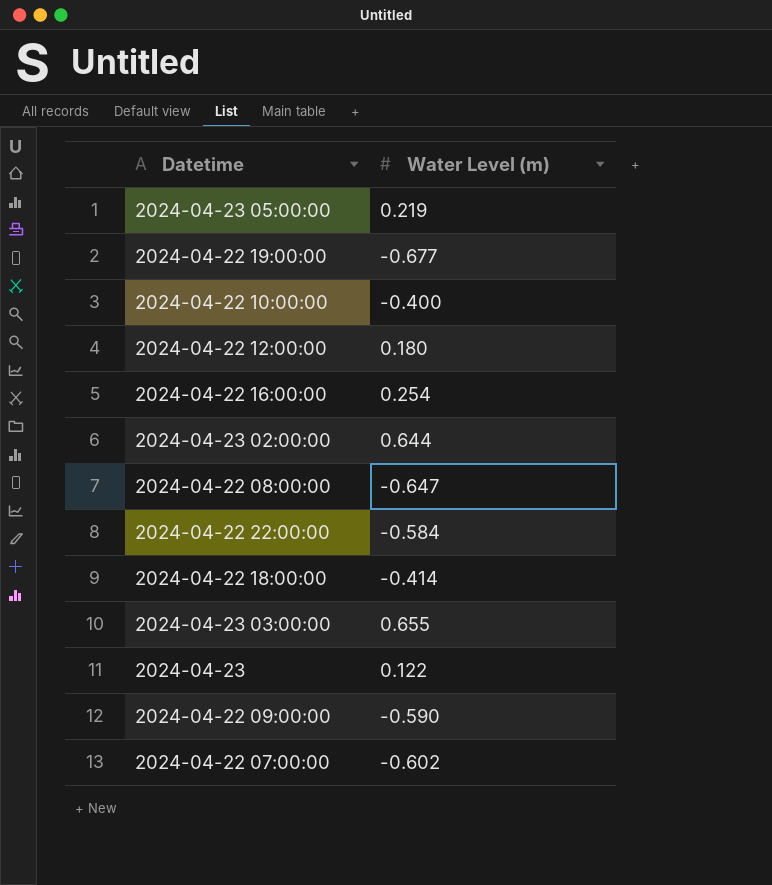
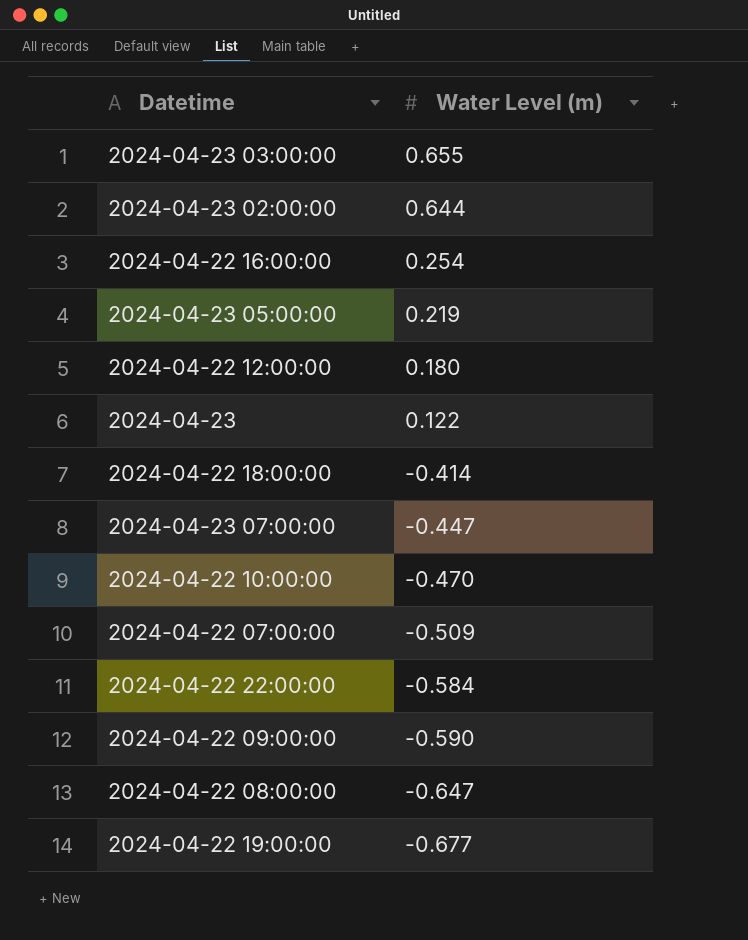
row order: none -> Water Level (m) descending
row 2024-04-23 07:00:00: none -> -0.447
2024-04-22 10:00:00 | Water Level (m): -0.400 -> -0.470
2024-04-22 07:00:00 | Water Level (m): -0.602 -> -0.509

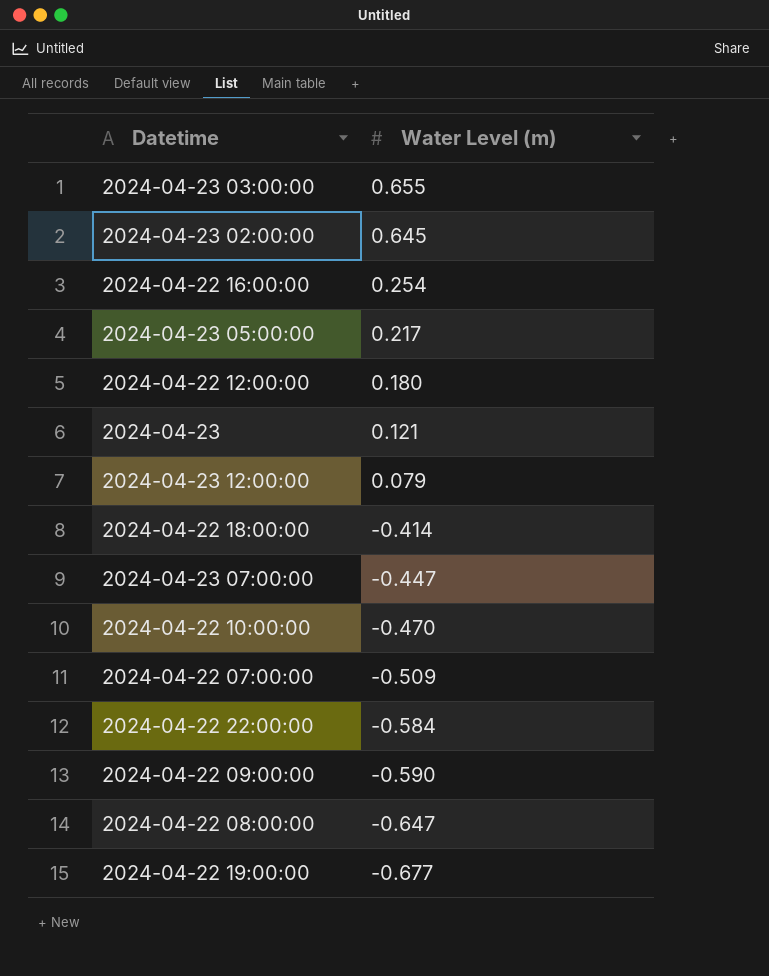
2024-04-23 02:00:00 | Water Level (m): 0.644 -> 0.645
2024-04-23 05:00:00 | Water Level (m): 0.219 -> 0.217
2024-04-23 | Water Level (m): 0.122 -> 0.121
row 2024-04-23 12:00:00: none -> 0.079

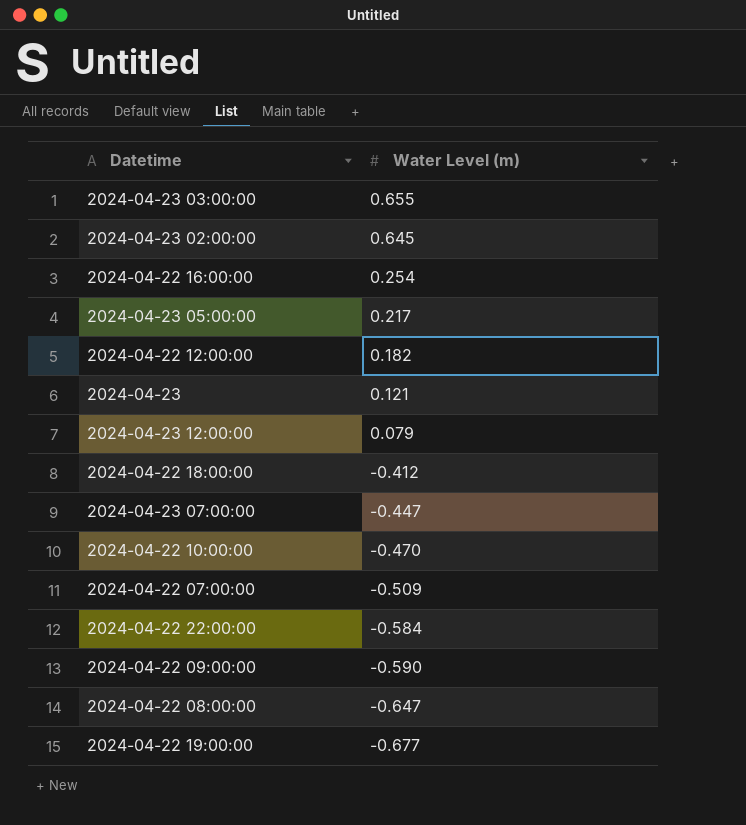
2024-04-22 12:00:00 | Water Level (m): 0.180 -> 0.182
2024-04-22 18:00:00 | Water Level (m): -0.414 -> -0.412

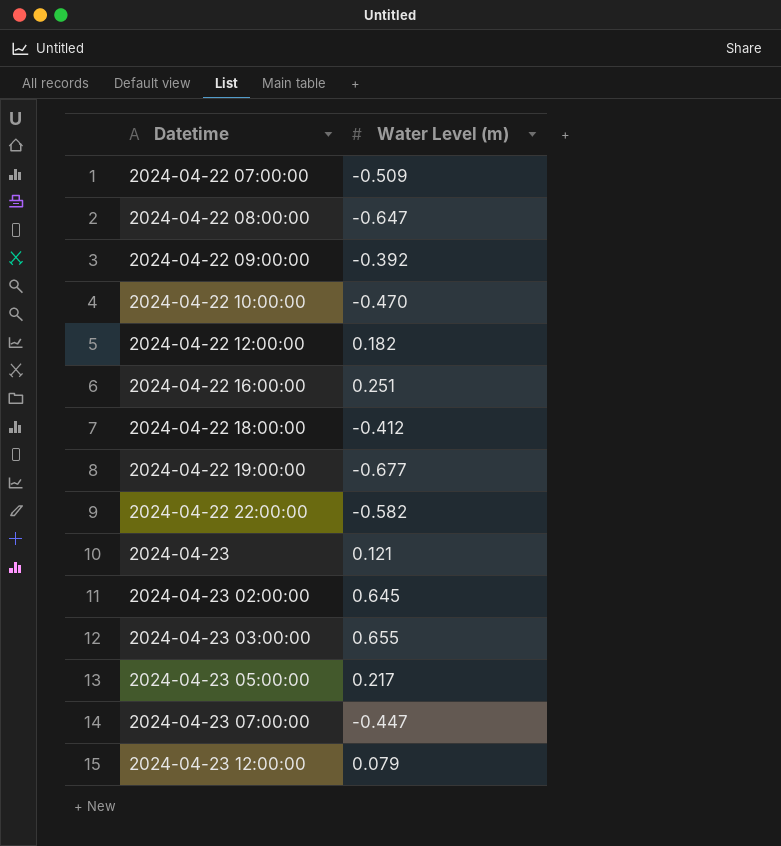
row order: Water Level (m) descending -> Datetime ascending
2024-04-22 09:00:00 | Water Level (m): -0.590 -> -0.392
2024-04-22 16:00:00 | Water Level (m): 0.254 -> 0.251
2024-04-22 22:00:00 | Water Level (m): -0.584 -> -0.582

